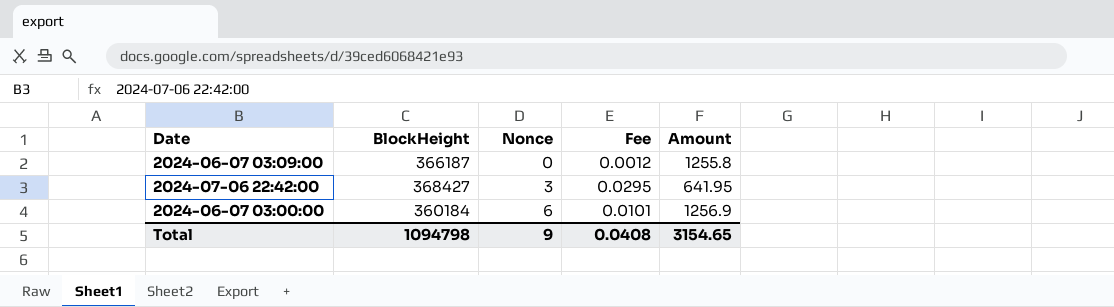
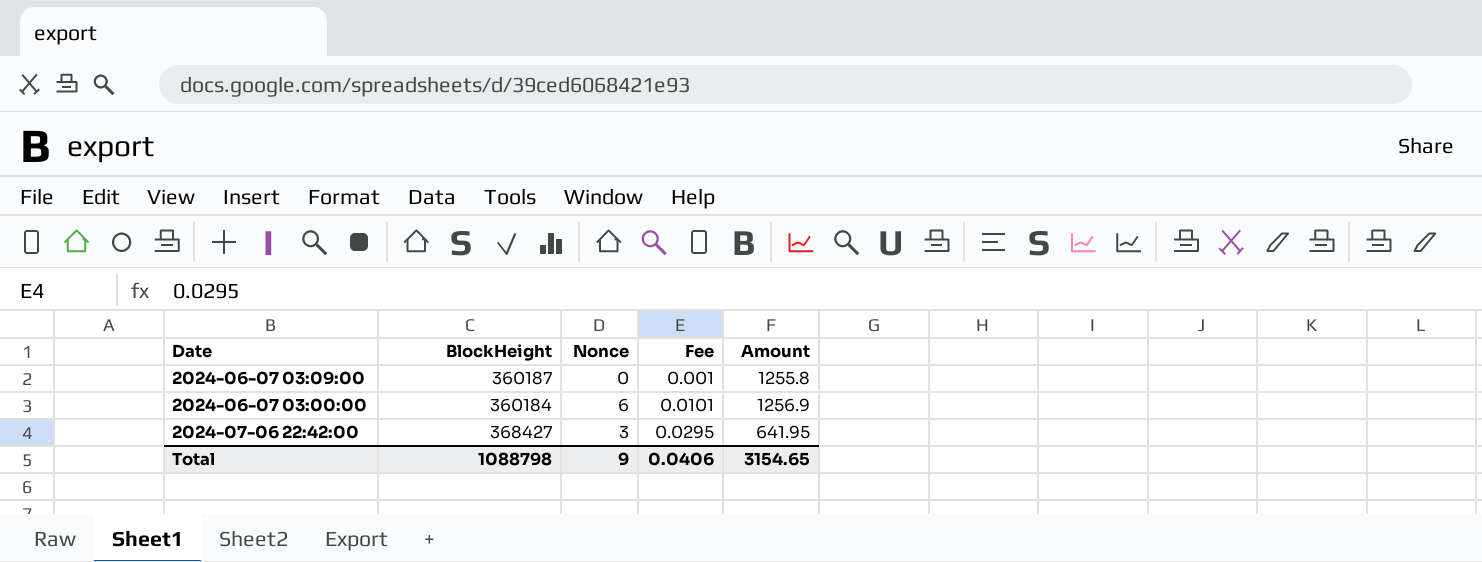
row order: Nonce ascending -> Fee ascending
2024-06-07 03:09:00 | BlockHeight: 366187 -> 360187
2024-06-07 03:09:00 | Fee: 0.0012 -> 0.001
Total | BlockHeight: 1094798 -> 1088798
Total | Fee: 0.0408 -> 0.0406

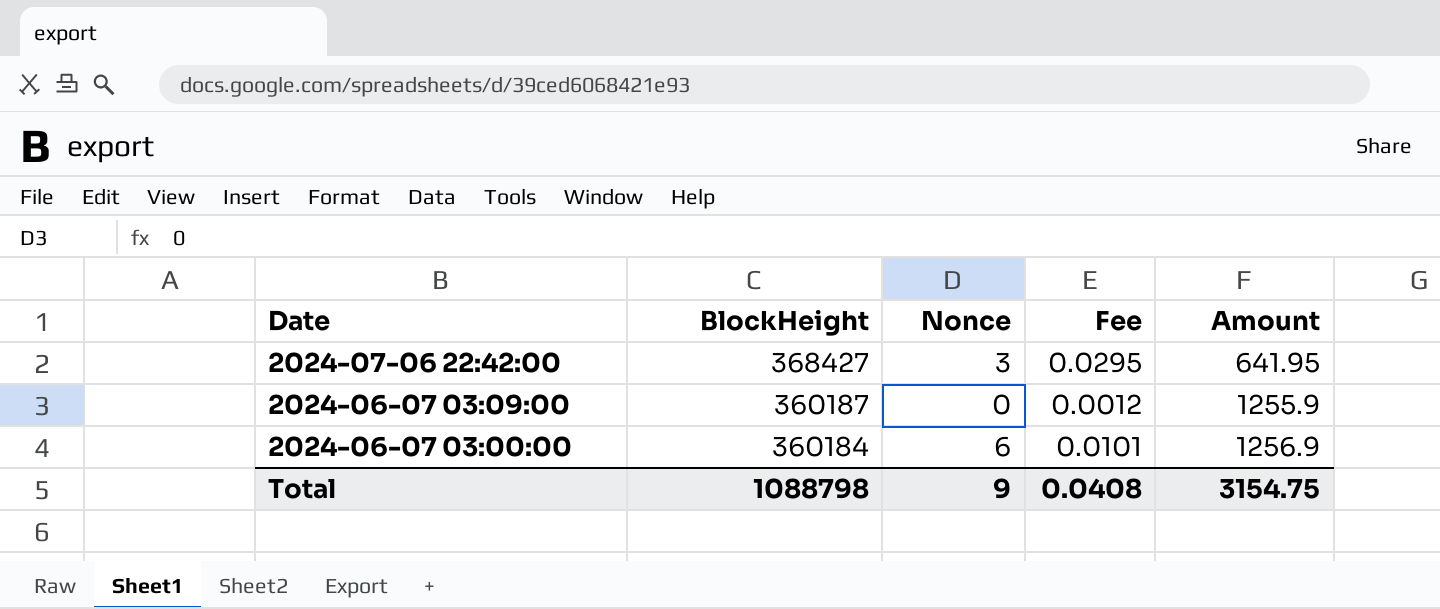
row order: Fee ascending -> Date descending
2024-06-07 03:09:00 | Fee: 0.001 -> 0.0012
2024-06-07 03:09:00 | Amount: 1255.8 -> 1255.9
Total | Fee: 0.0406 -> 0.0408
Total | Amount: 3154.65 -> 3154.75

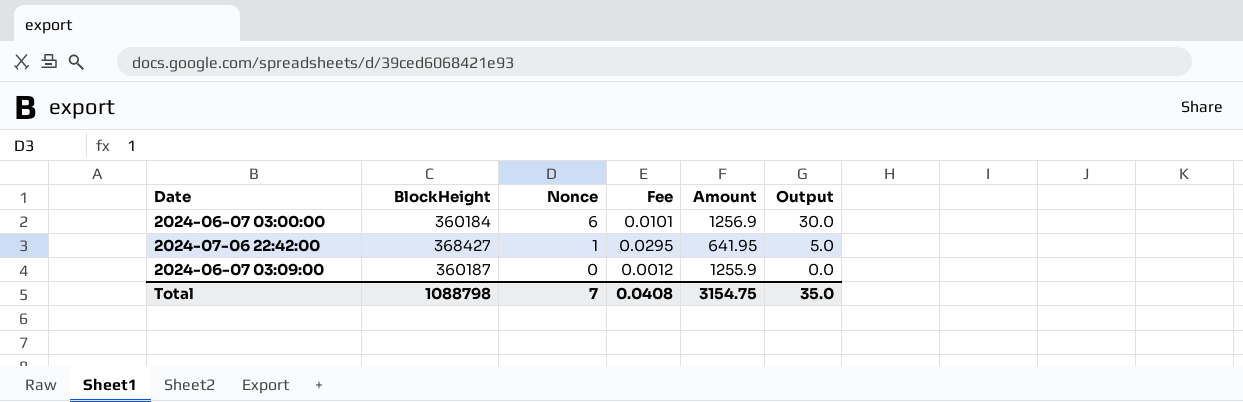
row order: Date descending -> Nonce descending
column Output | formula: none -> [Nonce] * 5
2024-07-06 22:42:00 | Nonce: 3 -> 1
Total | Nonce: 9 -> 7

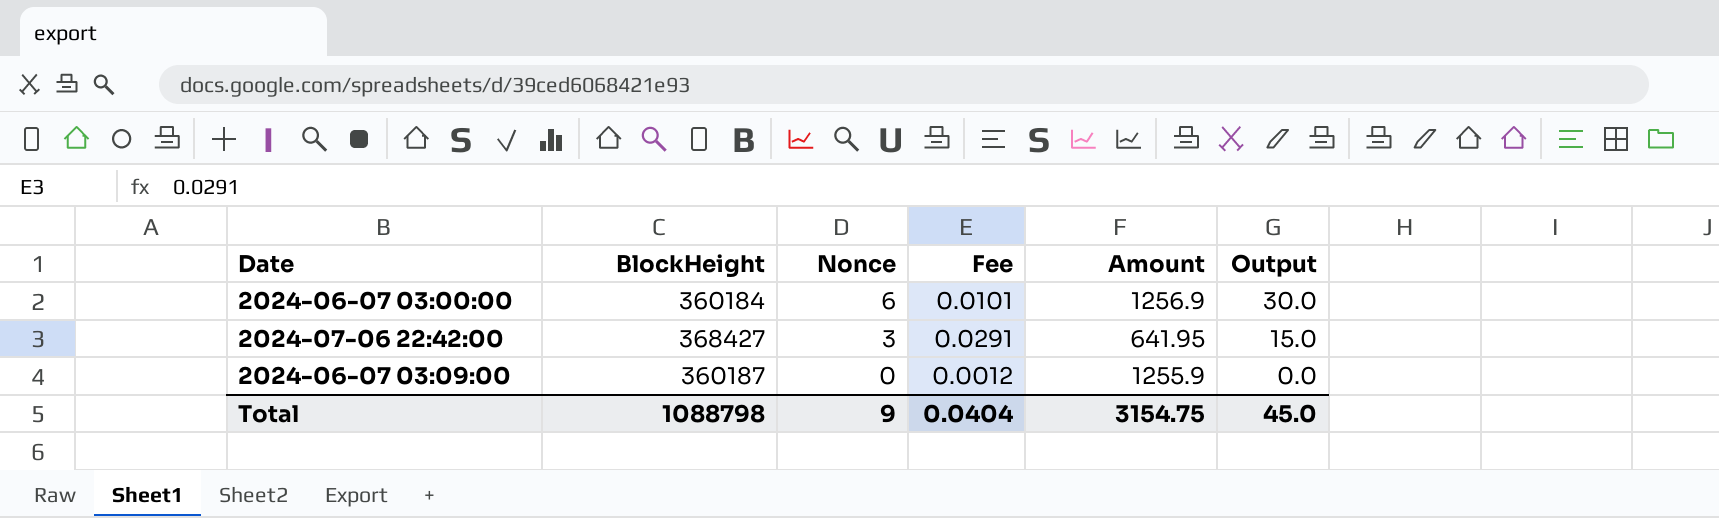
2024-07-06 22:42:00 | Nonce: 1 -> 3
2024-07-06 22:42:00 | Fee: 0.0295 -> 0.0291
2024-07-06 22:42:00 | Output: 5.0 -> 15.0
Total | Nonce: 7 -> 9
Total | Fee: 0.0408 -> 0.0404
Total | Output: 35.0 -> 45.0

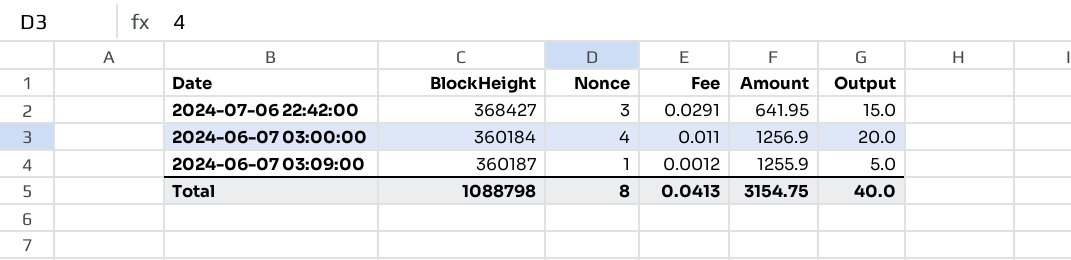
row order: Nonce descending -> Fee descending
2024-06-07 03:00:00 | Nonce: 6 -> 4
2024-06-07 03:00:00 | Fee: 0.0101 -> 0.011
2024-06-07 03:00:00 | Output: 30.0 -> 20.0
2024-06-07 03:09:00 | Nonce: 0 -> 1
2024-06-07 03:09:00 | Output: 0.0 -> 5.0
Total | Nonce: 9 -> 8
Total | Fee: 0.0404 -> 0.0413
Total | Output: 45.0 -> 40.0

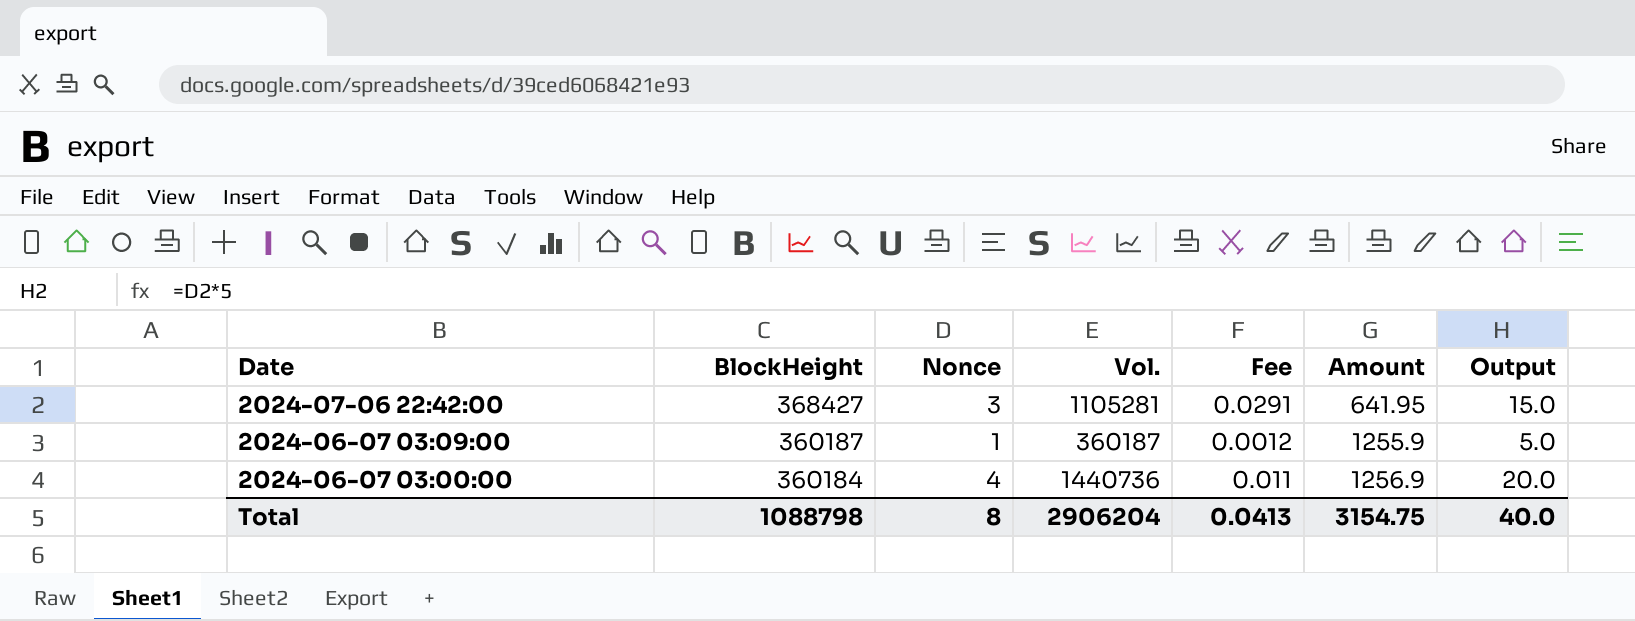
row order: Fee descending -> Date descending
column Vol. | formula: none -> [BlockHeight] * [Nonce]

